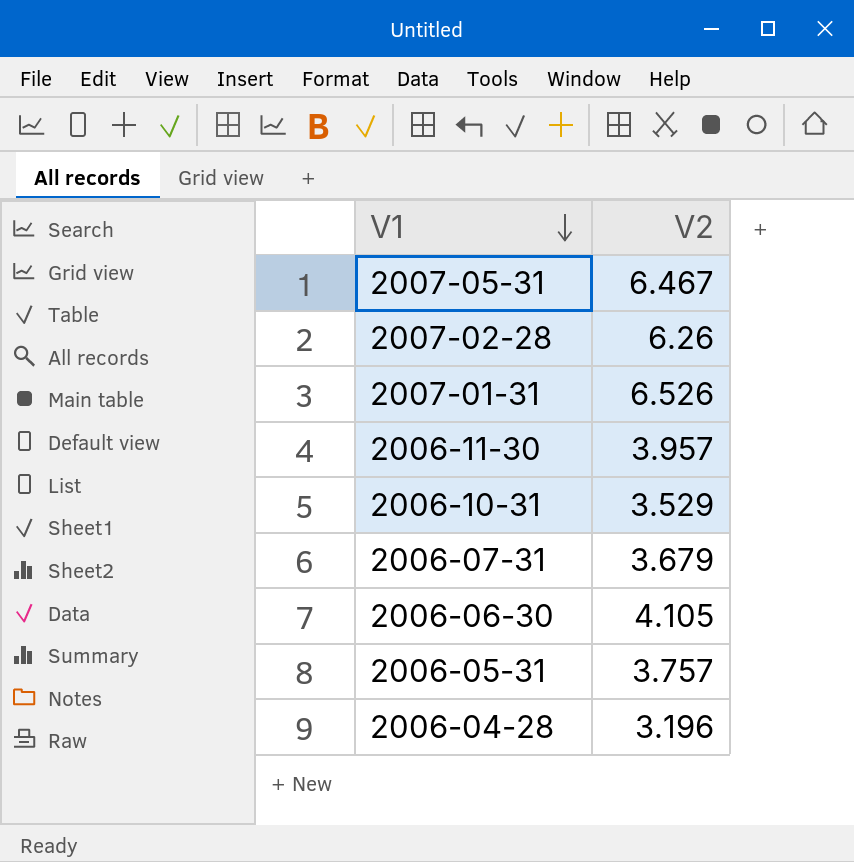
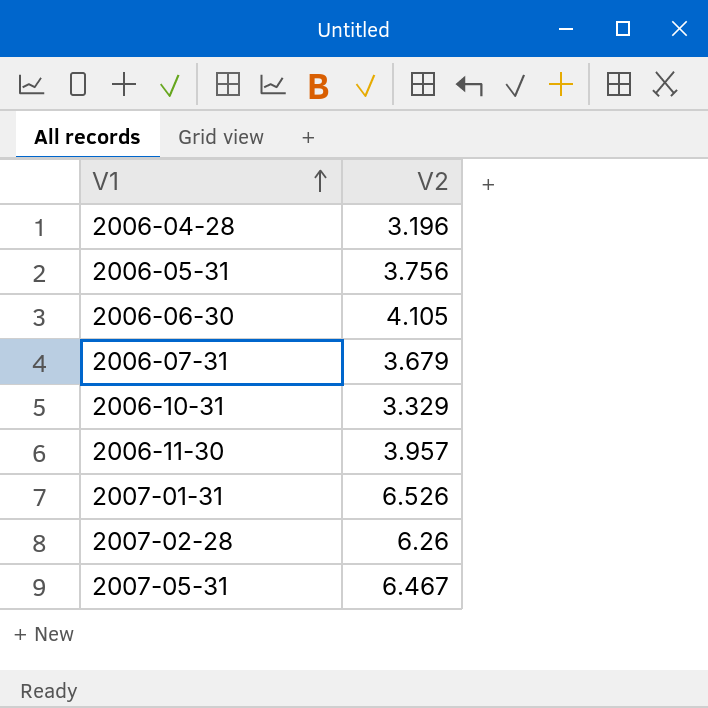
row order: V1 descending -> V1 ascending
2006-05-31 | V2: 3.757 -> 3.756
2006-10-31 | V2: 3.529 -> 3.329

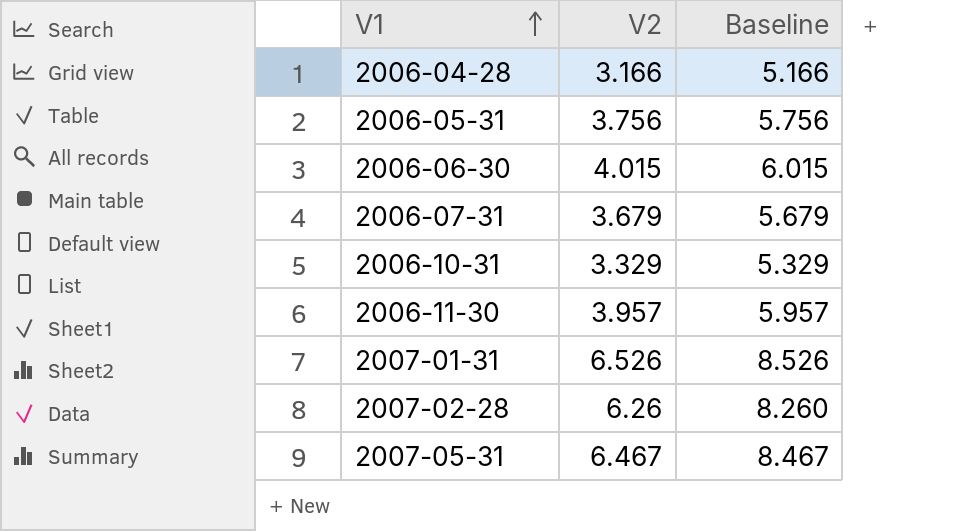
column Baseline | formula: none -> [V2] + 2
2006-04-28 | V2: 3.196 -> 3.166
2006-06-30 | V2: 4.105 -> 4.015

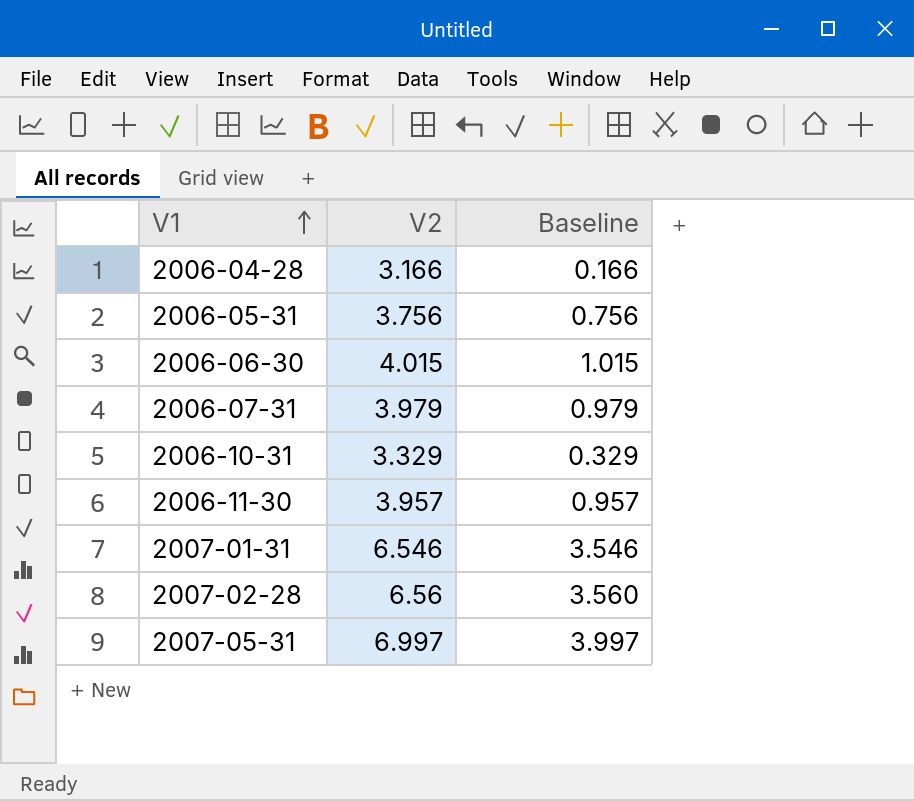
column Baseline | formula: [V2] + 2 -> [V2] - 3
2006-07-31 | V2: 3.679 -> 3.979
2007-01-31 | V2: 6.526 -> 6.546
2007-02-28 | V2: 6.26 -> 6.56
2007-05-31 | V2: 6.467 -> 6.997

